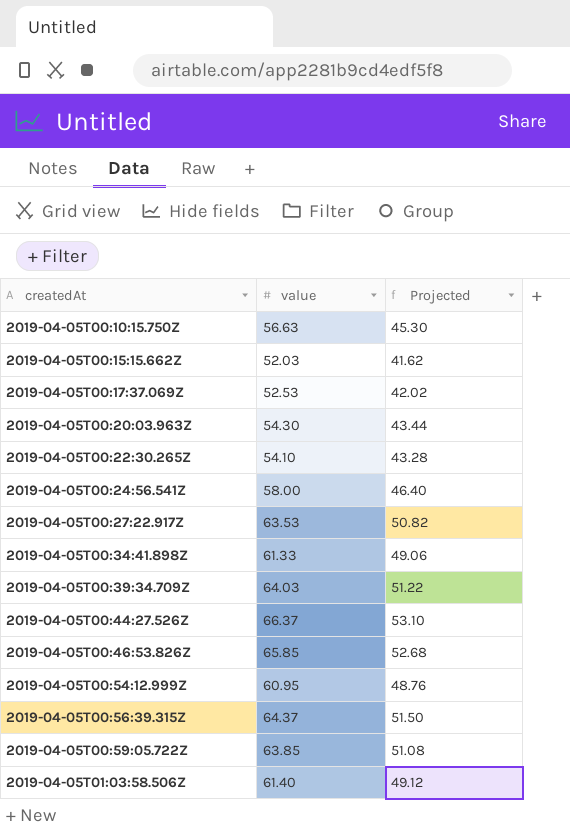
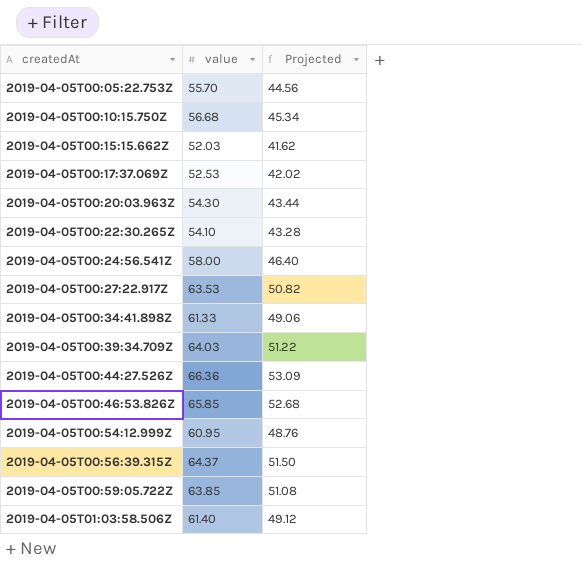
row 2019-04-05T00:05:22.753Z: none -> 55.70 | 44.56
2019-04-05T00:10:15.750Z | value: 56.63 -> 56.68
2019-04-05T00:10:15.750Z | Projected: 45.30 -> 45.34
2019-04-05T00:44:27.526Z | value: 66.37 -> 66.36
2019-04-05T00:44:27.526Z | Projected: 53.10 -> 53.09

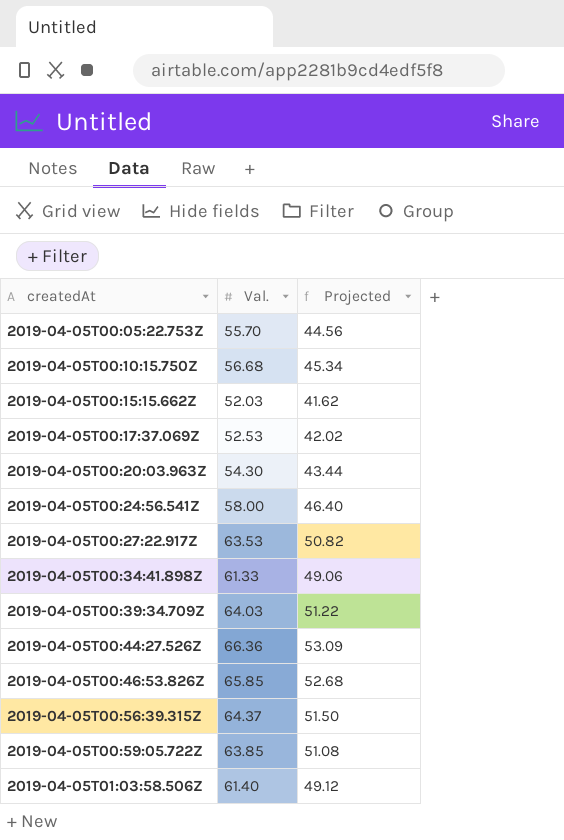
column name: value -> Val.
row 2019-04-05T00:22:30.265Z: 54.10 | 43.28 -> none
row 2019-04-05T00:54:12.999Z: 60.95 | 48.76 -> none

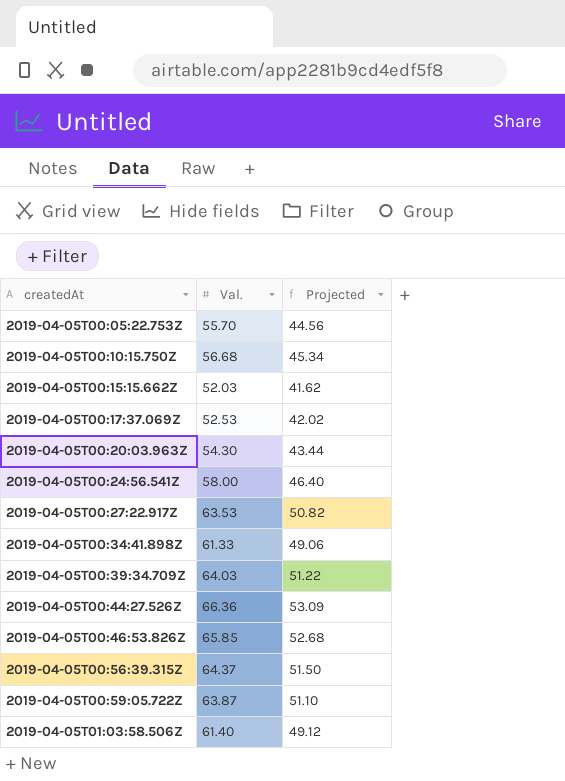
2019-04-05T00:59:05.722Z | Val.: 63.85 -> 63.87
2019-04-05T00:59:05.722Z | Projected: 51.08 -> 51.10

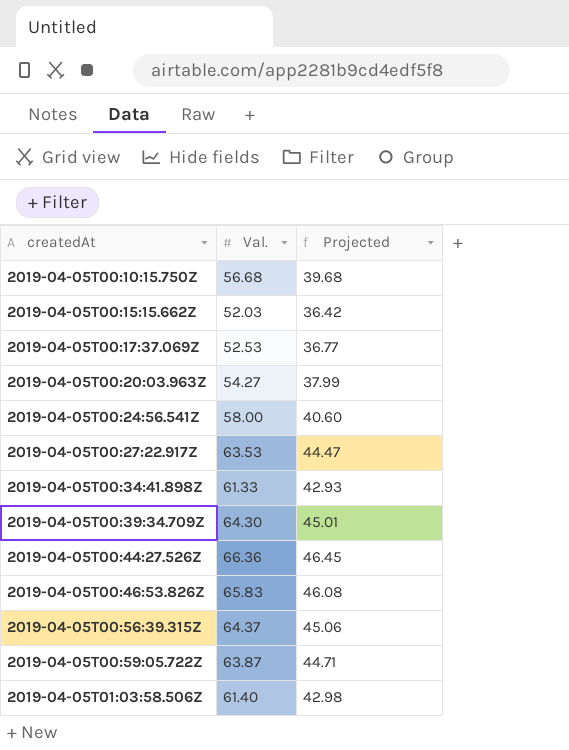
column Projected | formula: [Val.] * 0.8 -> [Val.] * 0.7
row 2019-04-05T00:05:22.753Z: 55.70 | 44.56 -> none
2019-04-05T00:20:03.963Z | Val.: 54.30 -> 54.27
2019-04-05T00:39:34.709Z | Val.: 64.03 -> 64.30
2019-04-05T00:46:53.826Z | Val.: 65.85 -> 65.83

